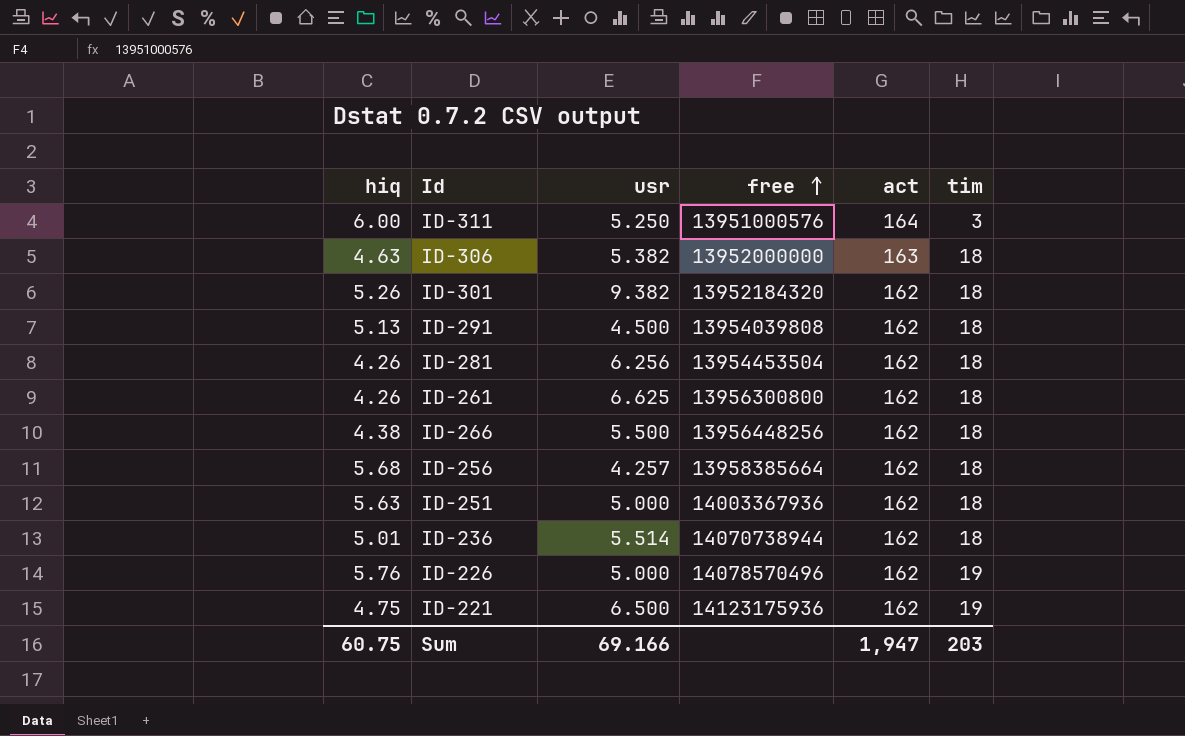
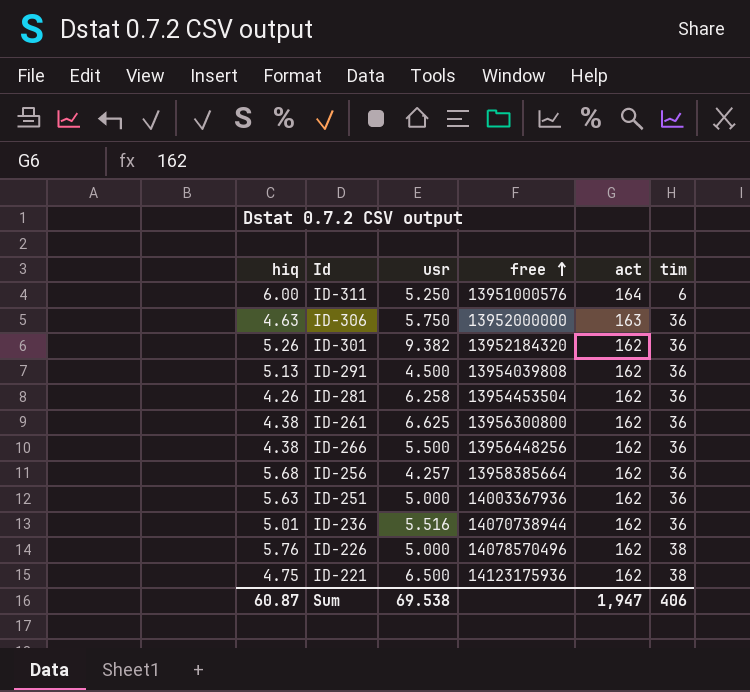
ID-311 | tim: 3 -> 6
ID-306 | usr: 5.382 -> 5.750
ID-306 | tim: 18 -> 36
ID-301 | tim: 18 -> 36
ID-291 | tim: 18 -> 36
ID-281 | usr: 6.256 -> 6.258
ID-281 | tim: 18 -> 36
ID-261 | hiq: 4.26 -> 4.38
ID-261 | tim: 18 -> 36
ID-266 | tim: 18 -> 36
ID-256 | tim: 18 -> 36
ID-251 | tim: 18 -> 36
ID-236 | usr: 5.514 -> 5.516
ID-236 | tim: 18 -> 36
ID-226 | tim: 19 -> 38
ID-221 | tim: 19 -> 38
Sum | hiq: 60.75 -> 60.87
Sum | usr: 69.166 -> 69.538
Sum | tim: 203 -> 406

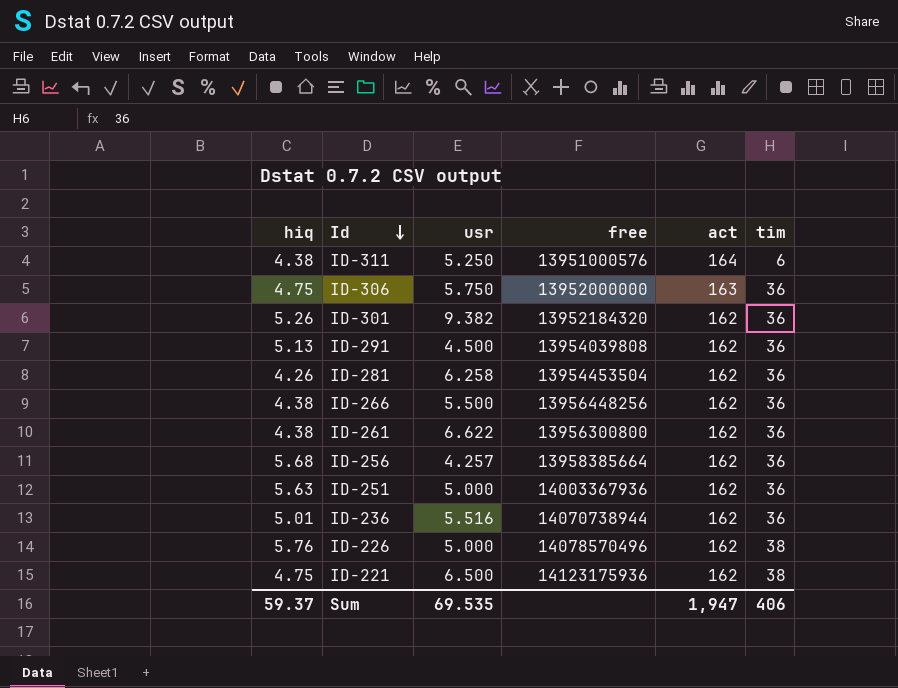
row order: free ascending -> Id descending
ID-311 | hiq: 6.00 -> 4.38
ID-306 | hiq: 4.63 -> 4.75
ID-261 | usr: 6.625 -> 6.622
Sum | hiq: 60.87 -> 59.37
Sum | usr: 69.538 -> 69.535

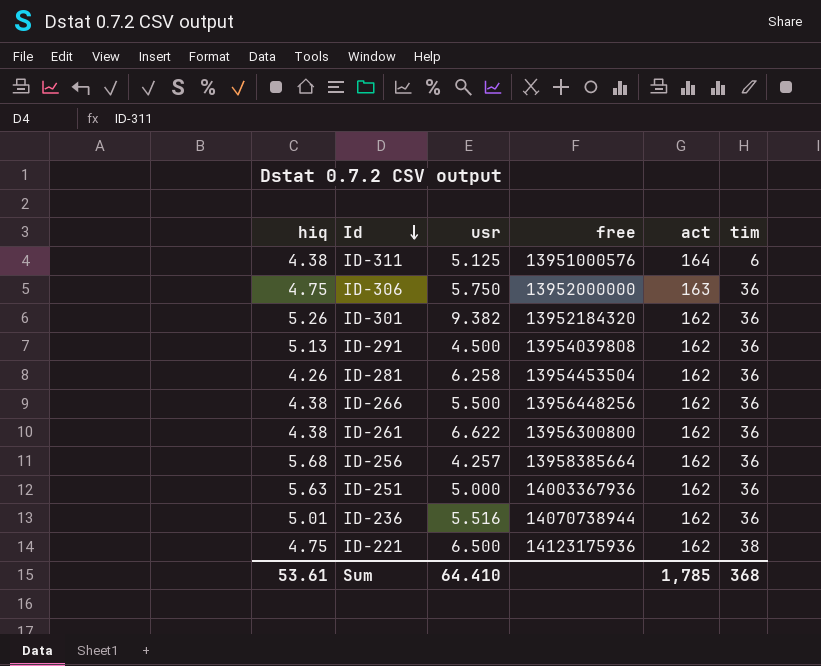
row ID-226: 5.76 | 5.000 | 14078570496 | 162 | 38 -> none
ID-311 | usr: 5.250 -> 5.125
Sum | hiq: 59.37 -> 53.61
Sum | usr: 69.535 -> 64.410
Sum | act: 1,947 -> 1,785
Sum | tim: 406 -> 368

